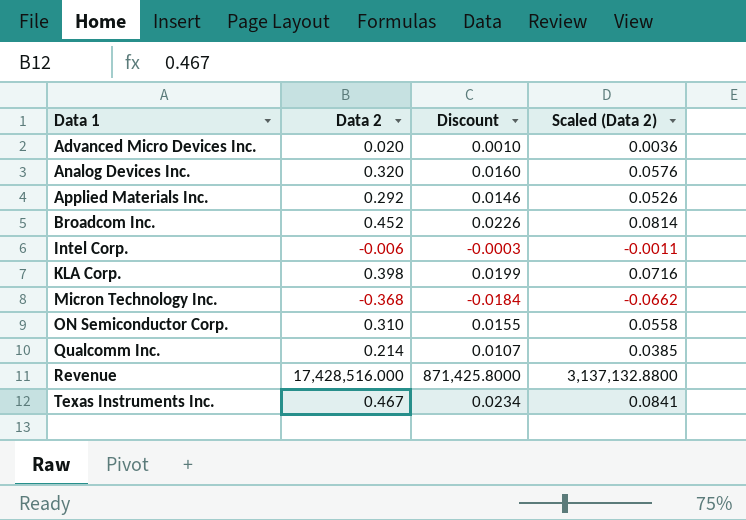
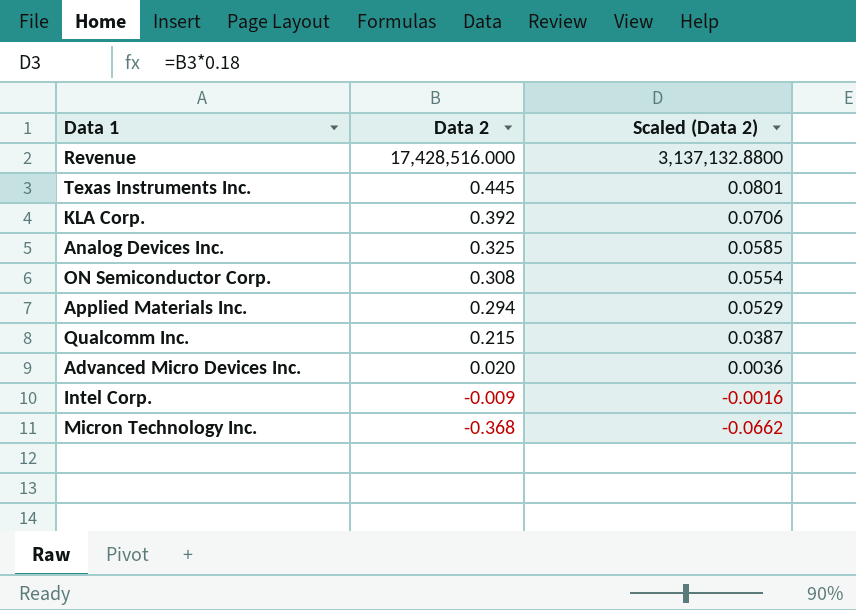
row order: Data 1 ascending -> Data 2 descending
column Discount | formula: [Data 2] * 0.05 -> none
row Broadcom Inc.: 0.452 | 0.0226 | 0.0814 -> none
Texas Instruments Inc. | Data 2: 0.467 -> 0.445
Texas Instruments Inc. | Scaled (Data 2): 0.0841 -> 0.0801
KLA Corp. | Data 2: 0.398 -> 0.392
KLA Corp. | Scaled (Data 2): 0.0716 -> 0.0706
Analog Devices Inc. | Data 2: 0.320 -> 0.325
Analog Devices Inc. | Scaled (Data 2): 0.0576 -> 0.0585
ON Semiconductor Corp. | Data 2: 0.310 -> 0.308
ON Semiconductor Corp. | Scaled (Data 2): 0.0558 -> 0.0554
Applied Materials Inc. | Data 2: 0.292 -> 0.294
Applied Materials Inc. | Scaled (Data 2): 0.0526 -> 0.0529
Qualcomm Inc. | Data 2: 0.214 -> 0.215
Qualcomm Inc. | Scaled (Data 2): 0.0385 -> 0.0387
Intel Corp. | Data 2: -0.006 -> -0.009
Intel Corp. | Scaled (Data 2): -0.0011 -> -0.0016

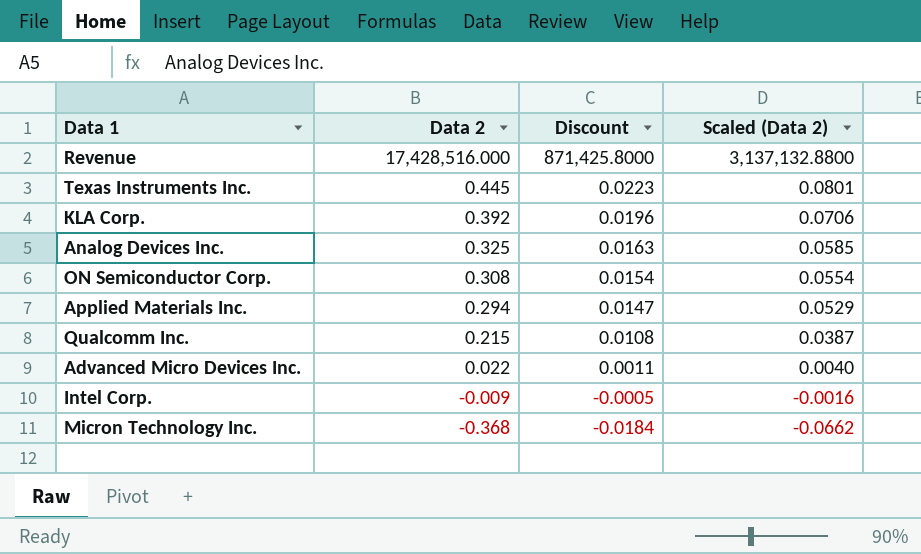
column Discount | formula: none -> [Data 2] * 0.05
Advanced Micro Devices Inc. | Data 2: 0.020 -> 0.022
Advanced Micro Devices Inc. | Scaled (Data 2): 0.0036 -> 0.0040

